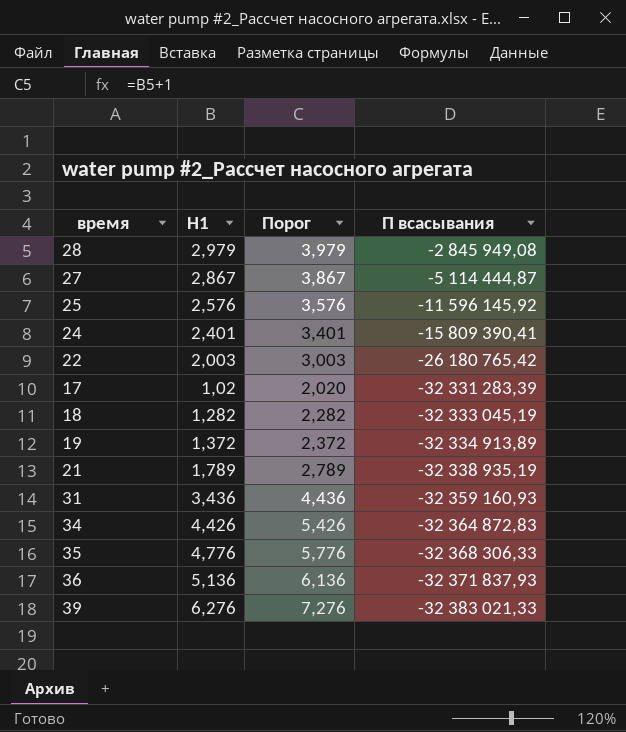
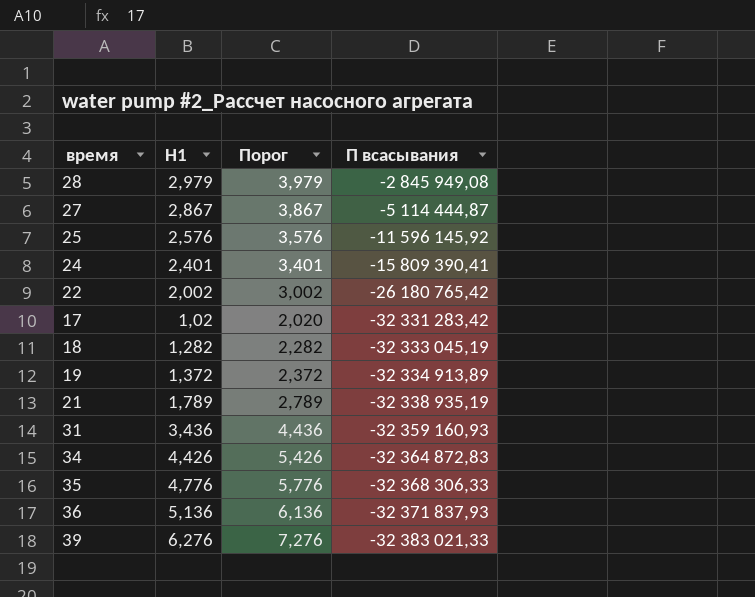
22 | H1: 2,003 -> 2,002
22 | Порог: 3,003 -> 3,002
17 | П всасывания: -32 331 283,39 -> -32 331 283,42

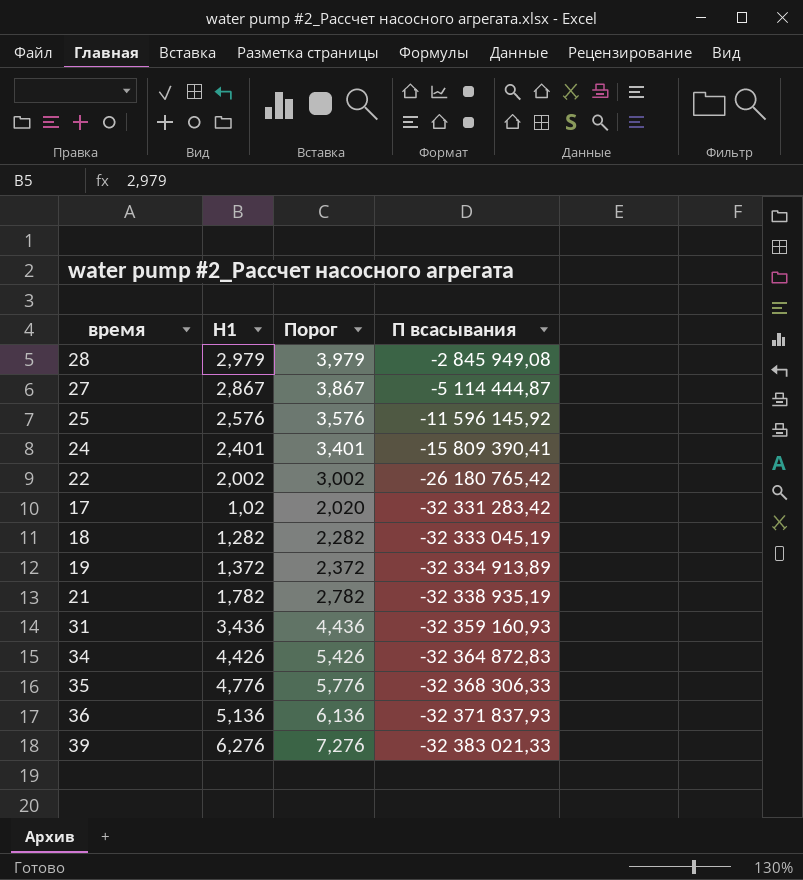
21 | H1: 1,789 -> 1,782
21 | Порог: 2,789 -> 2,782

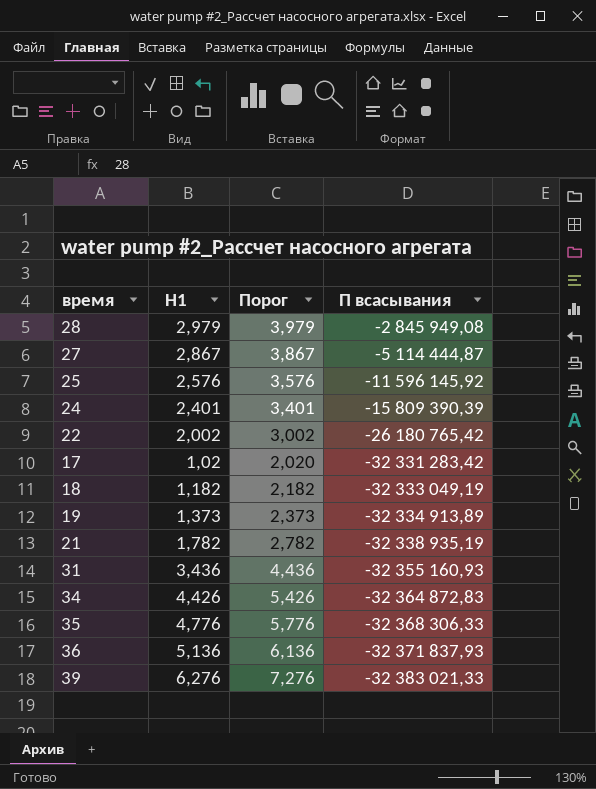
24 | П всасывания: -15 809 390,41 -> -15 809 390,39
18 | H1: 1,282 -> 1,182
18 | Порог: 2,282 -> 2,182
18 | П всасывания: -32 333 045,19 -> -32 333 049,19
19 | H1: 1,372 -> 1,373
19 | Порог: 2,372 -> 2,373
31 | П всасывания: -32 359 160,93 -> -32 355 160,93

